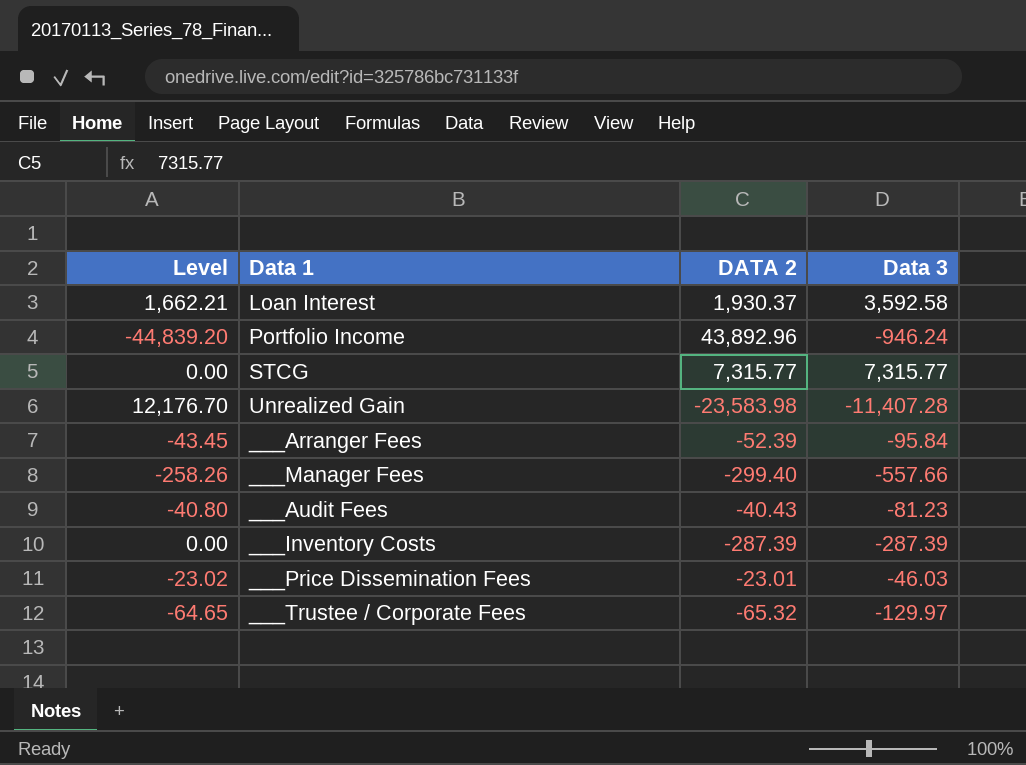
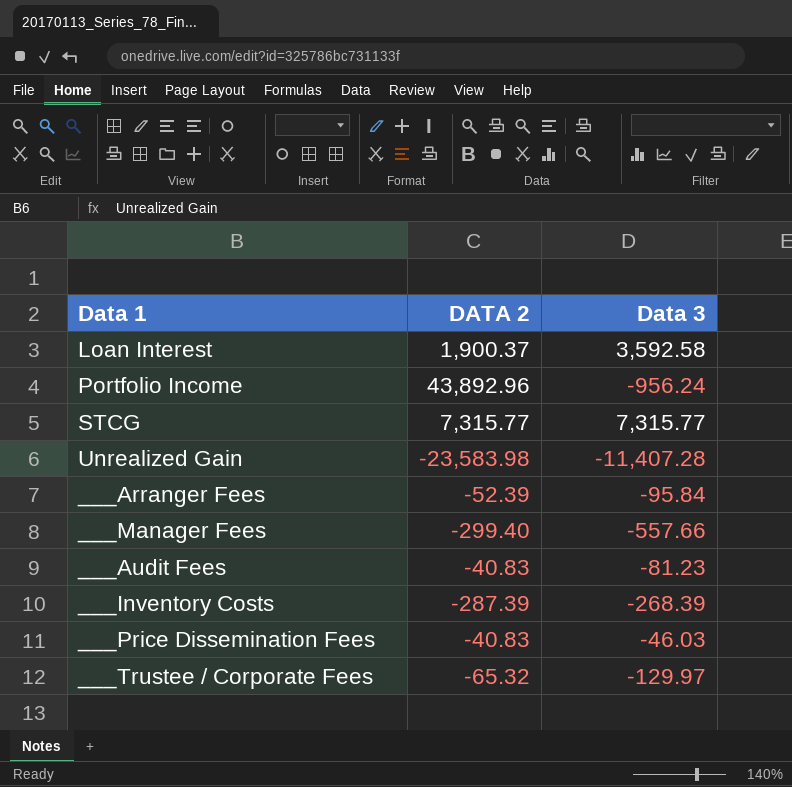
column Level | formula: [Data 3] - [DATA 2] -> none
Loan Interest | DATA 2: 1,930.37 -> 1,900.37
Portfolio Income | Data 3: -946.24 -> -956.24
___Audit Fees | DATA 2: -40.43 -> -40.83
___Inventory Costs | Data 3: -287.39 -> -268.39
___Price Dissemination Fees | DATA 2: -23.01 -> -40.83

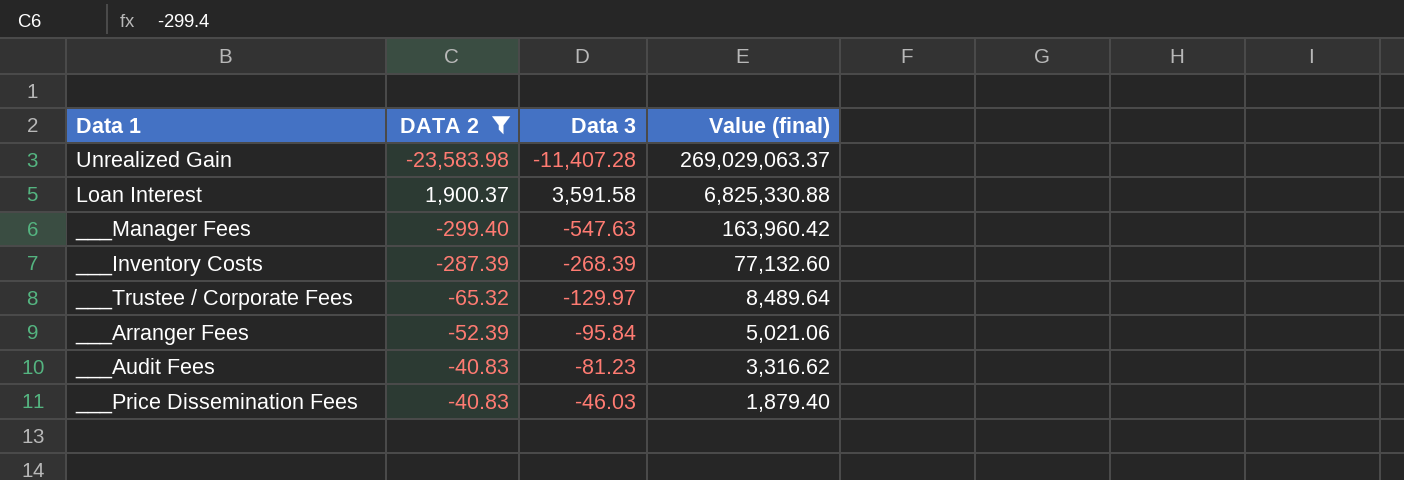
filter: none -> DATA 2 <= 1,900.37
row order: none -> Value (final) descending
column Value (final) | formula: none -> [DATA 2] * [Data 3]
Loan Interest | Data 3: 3,592.58 -> 3,591.58
___Manager Fees | Data 3: -557.66 -> -547.63

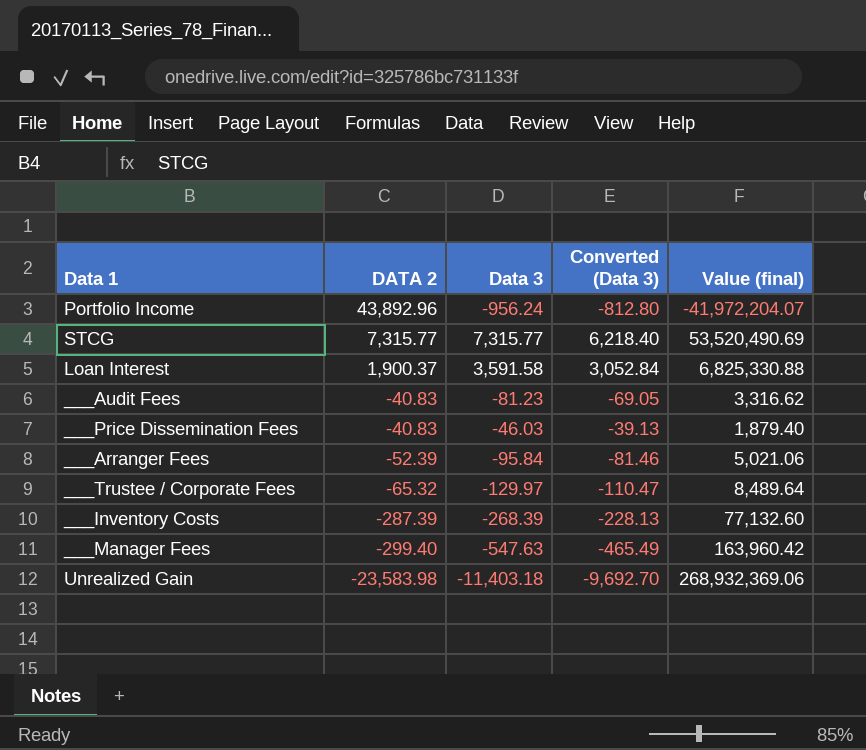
filter: DATA 2 <= 1,900.37 -> none
row order: Value (final) descending -> DATA 2 descending
column Converted (Data 3) | formula: none -> [Data 3] * 0.85
Unrealized Gain | Data 3: -11,407.28 -> -11,403.18
Unrealized Gain | Value (final): 269,029,063.37 -> 268,932,369.06

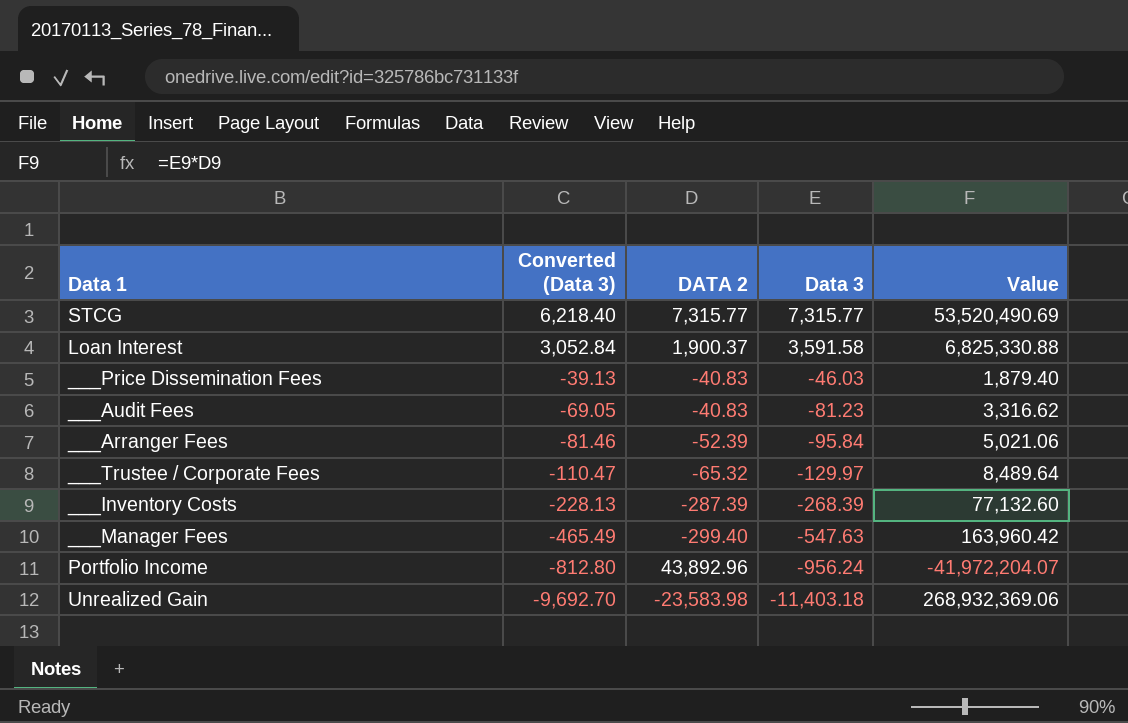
row order: DATA 2 descending -> Converted (Data 3) descending
column Converted (Data 3) | position: 4 -> 2
column name: Value (final) -> Value

